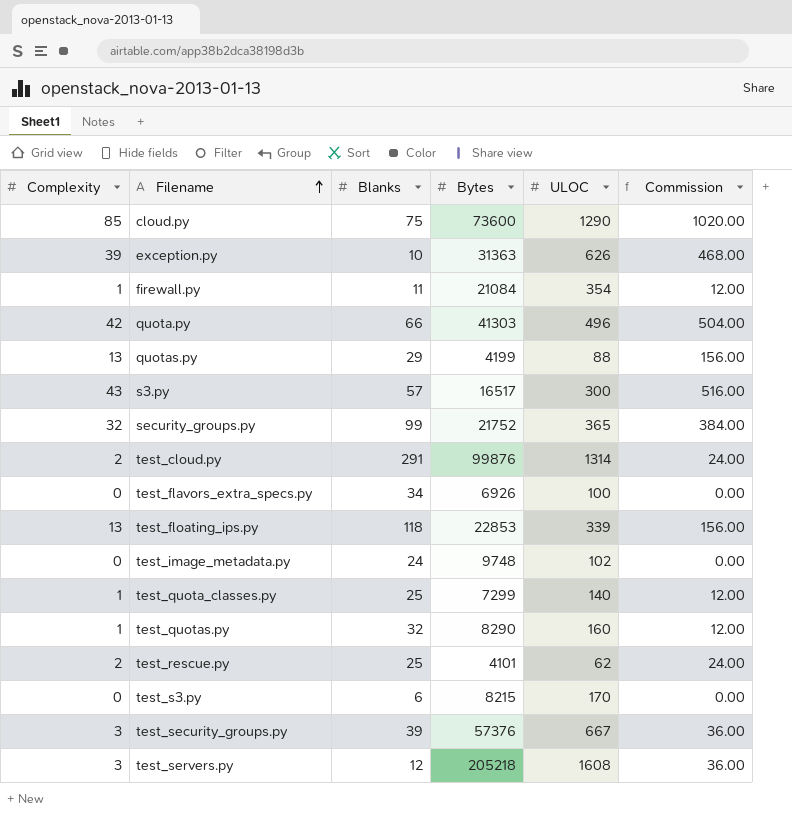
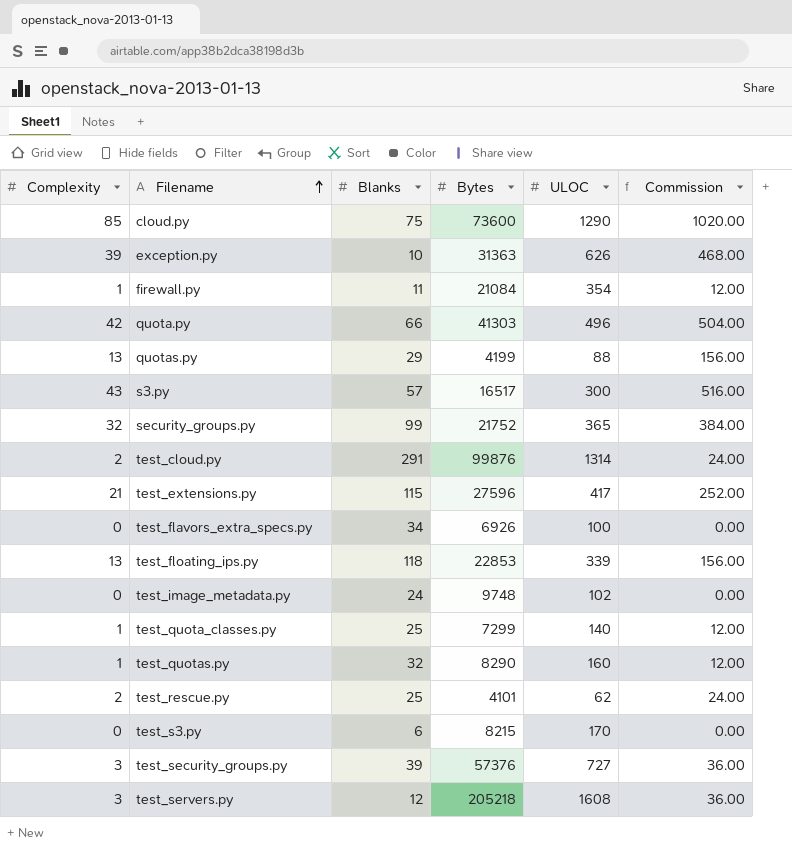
row test_extensions.py: none -> 21 | 115 | 27596 | 417 | 252.00
test_security_groups.py | ULOC: 667 -> 727

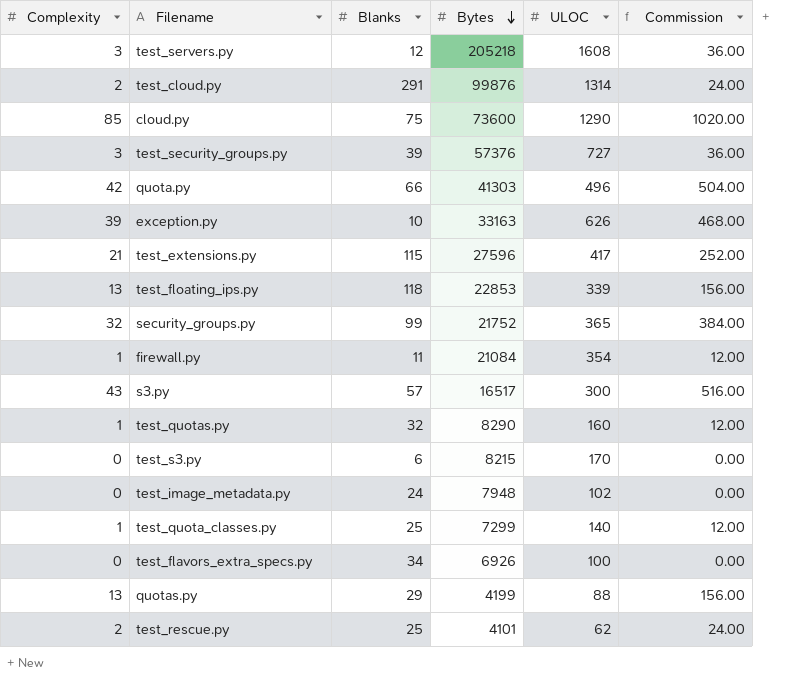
row order: Filename ascending -> Bytes descending
exception.py | Bytes: 31363 -> 33163
test_image_metadata.py | Bytes: 9748 -> 7948

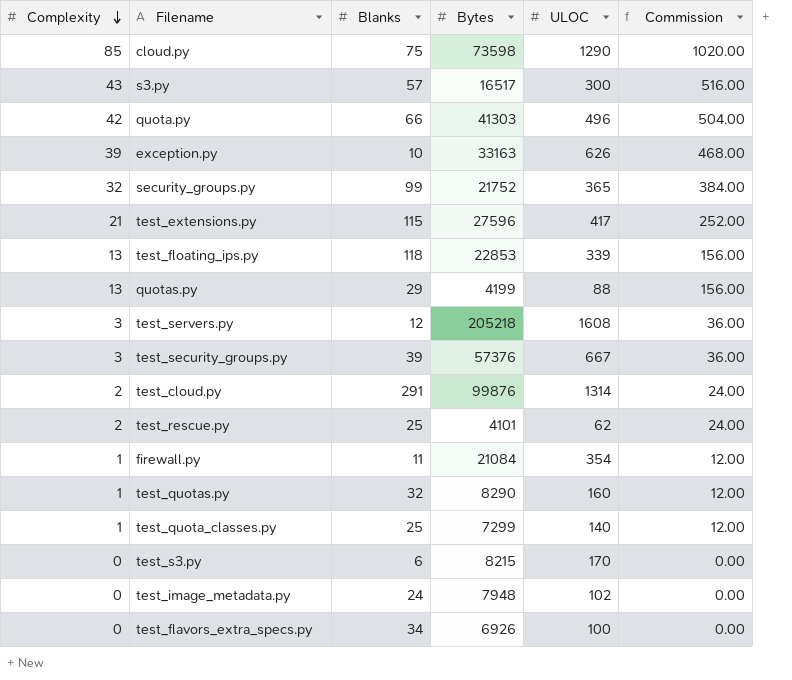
row order: Bytes descending -> Complexity descending
cloud.py | Bytes: 73600 -> 73598
test_security_groups.py | ULOC: 727 -> 667

